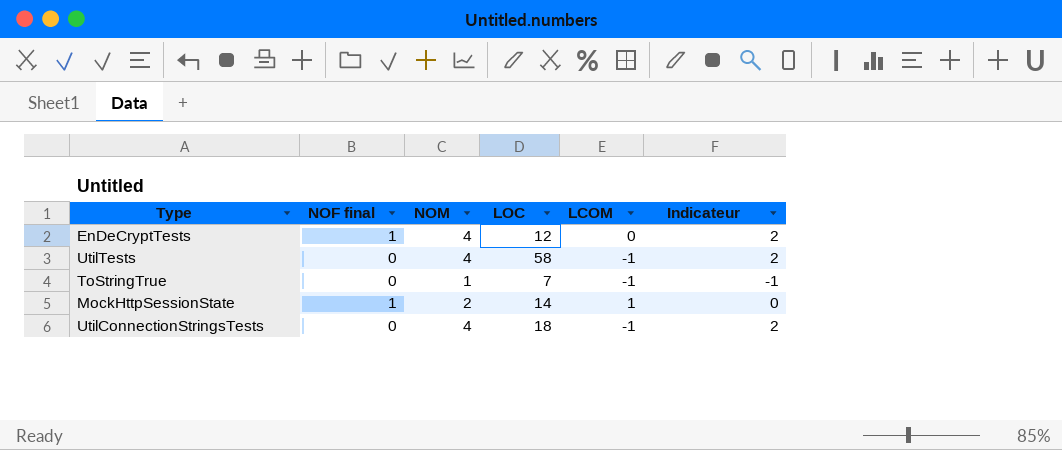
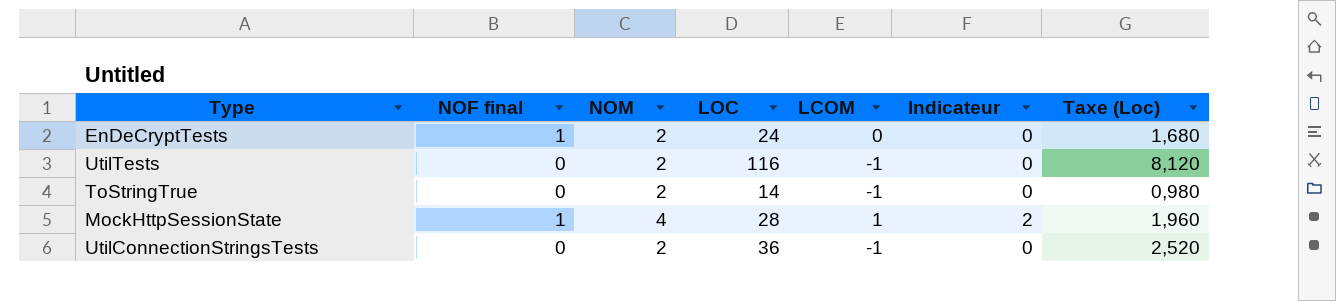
column Taxe (Loc) | formula: none -> [LOC] * 0,07
EnDeCryptTests | NOM: 4 -> 2
EnDeCryptTests | LOC: 12 -> 24
EnDeCryptTests | Indicateur: 2 -> 0
UtilTests | NOM: 4 -> 2
UtilTests | LOC: 58 -> 116
UtilTests | Indicateur: 2 -> 0
ToStringTrue | NOM: 1 -> 2
ToStringTrue | LOC: 7 -> 14
ToStringTrue | Indicateur: -1 -> 0
MockHttpSessionState | NOM: 2 -> 4
MockHttpSessionState | LOC: 14 -> 28
MockHttpSessionState | Indicateur: 0 -> 2
UtilConnectionStringsTests | NOM: 4 -> 2
UtilConnectionStringsTests | LOC: 18 -> 36
UtilConnectionStringsTests | Indicateur: 2 -> 0

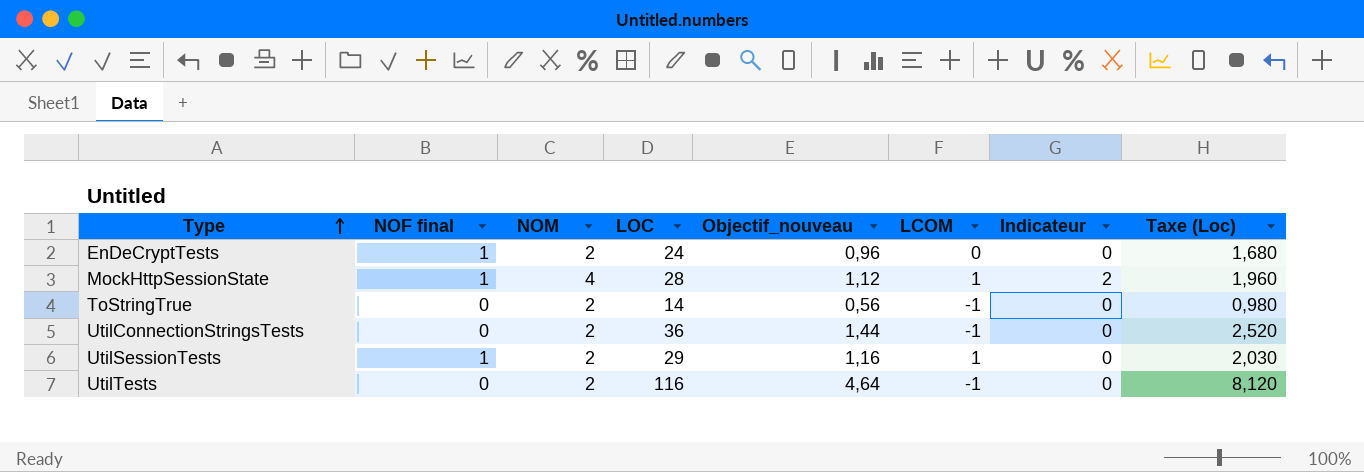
row order: none -> Type ascending
column Objectif_nouveau | formula: none -> [LOC] * 0,04
row UtilSessionTests: none -> 1 | 2 | 29 | 1,16 | 1 | 0 | 2,030

